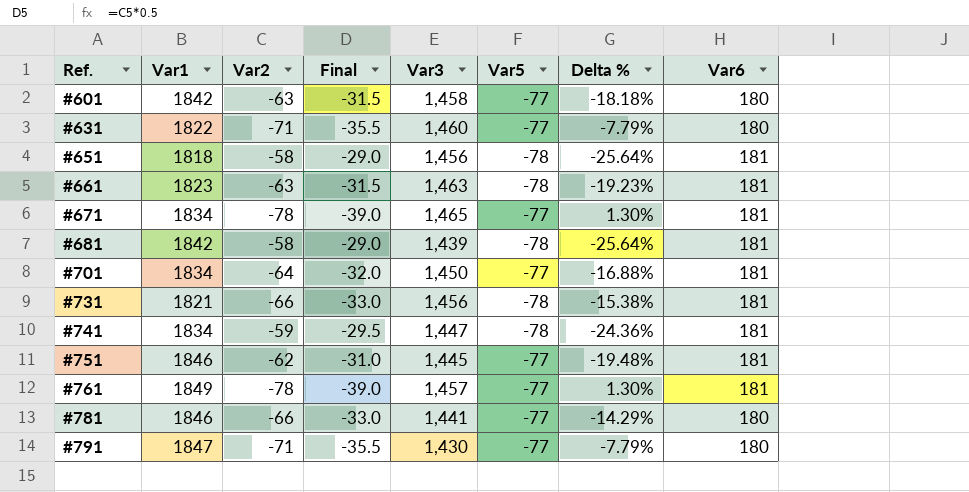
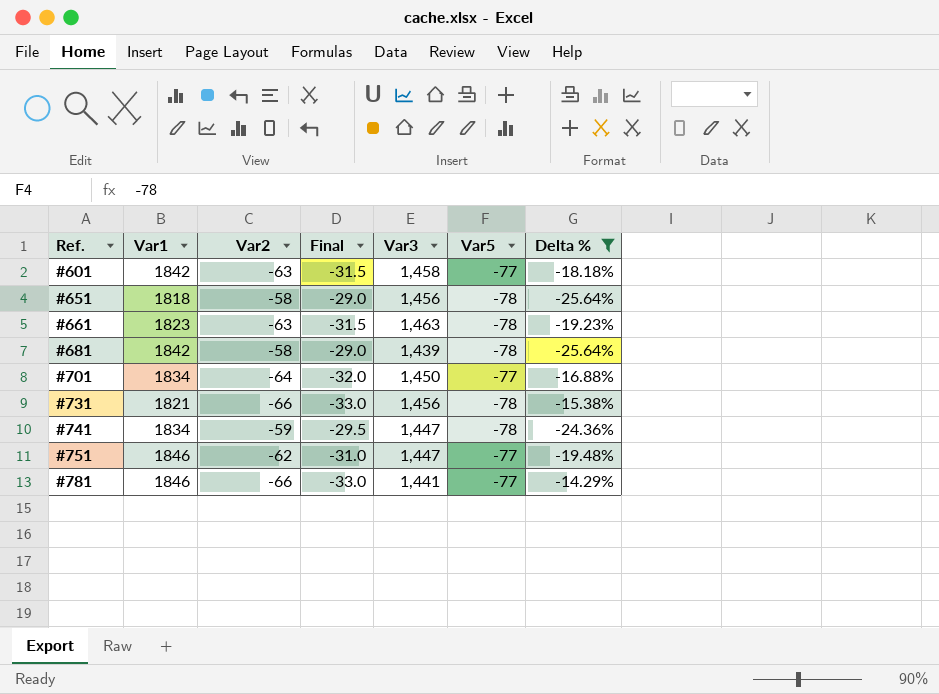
filter: none -> Delta % <= -14.29%
column Var6 | position: 8 -> none
#751 | Var3: 1,445 -> 1,447

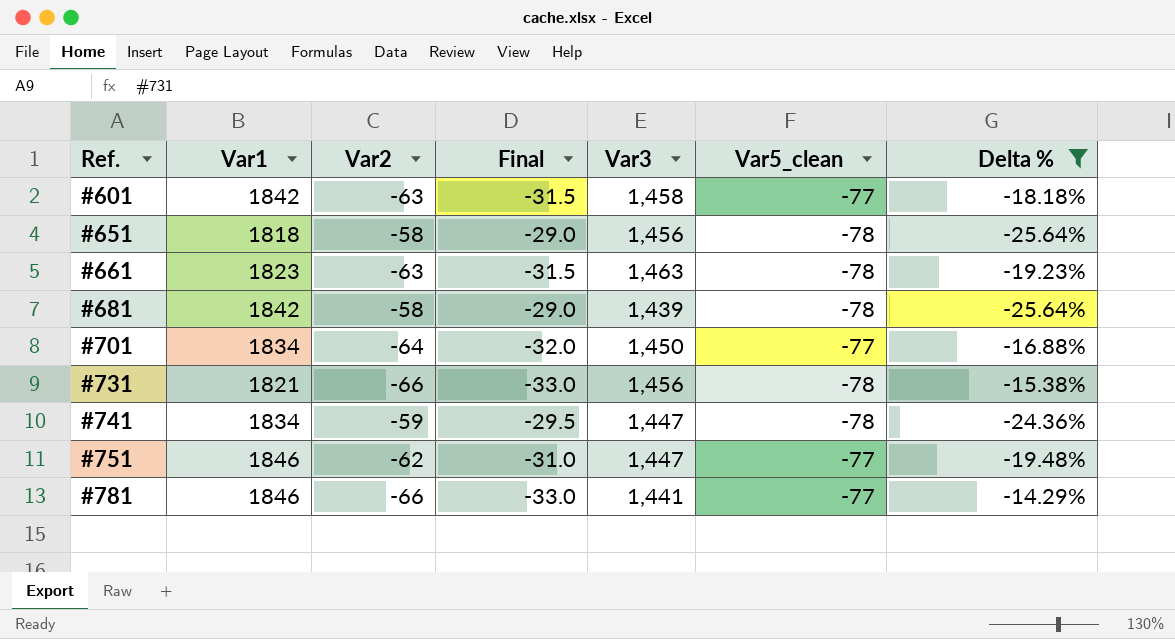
column name: Var5 -> Var5_clean

